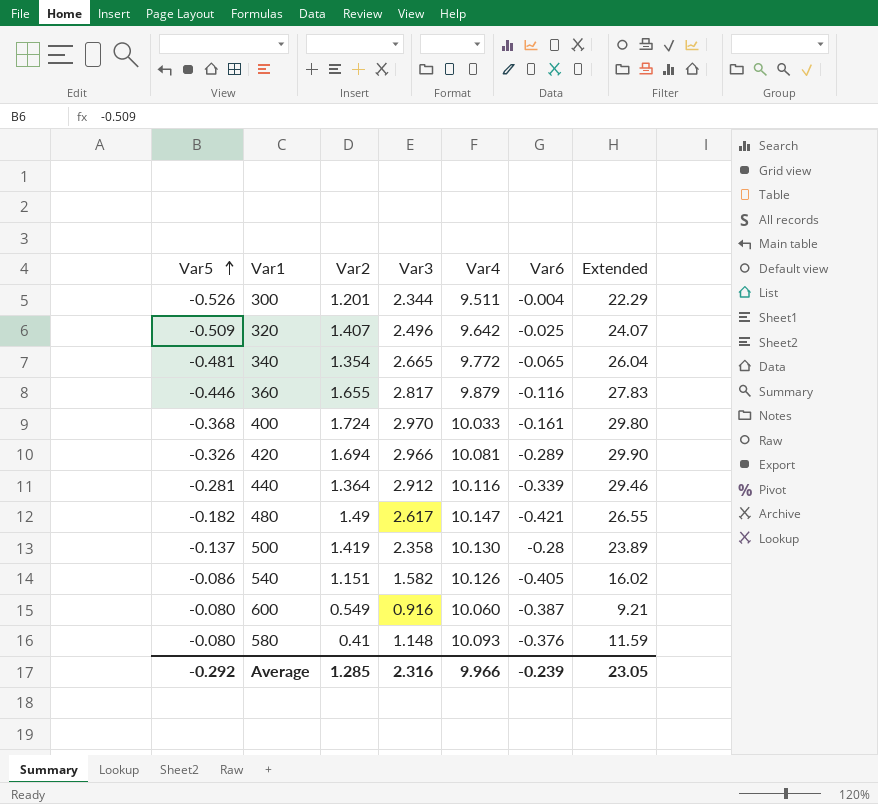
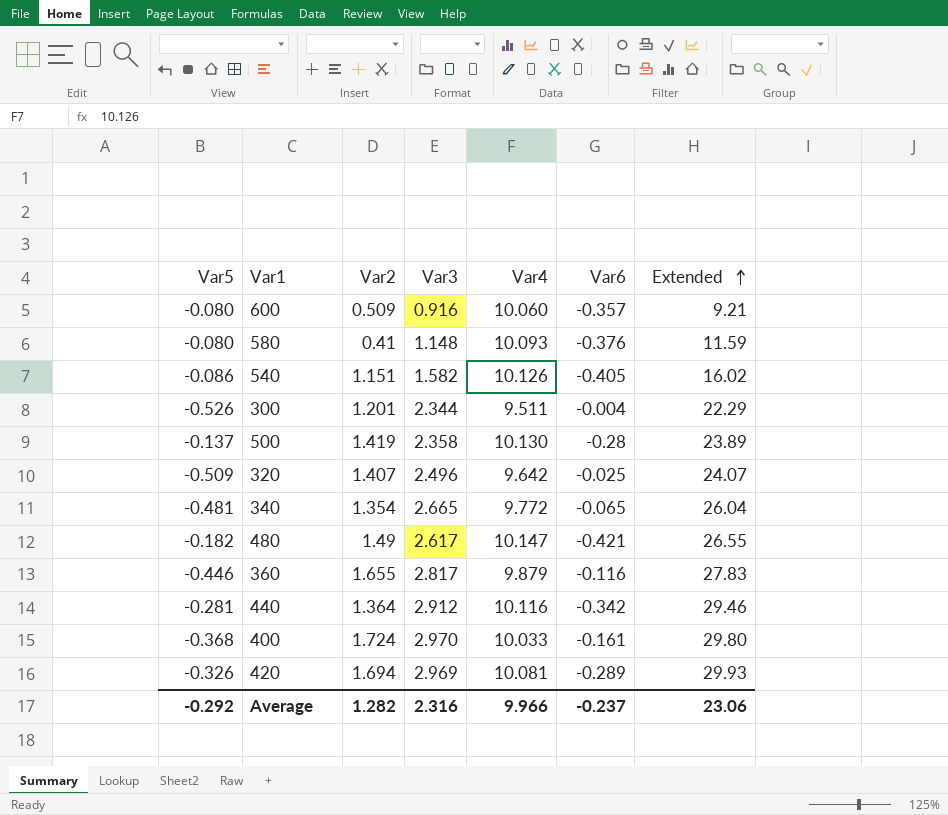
row order: Var5 ascending -> Extended ascending
600 | Var2: 0.549 -> 0.509
600 | Var6: -0.387 -> -0.357
440 | Var6: -0.339 -> -0.342
420 | Var3: 2.966 -> 2.969
420 | Extended: 29.90 -> 29.93
Average | Var2: 1.285 -> 1.282
Average | Var6: -0.239 -> -0.237
Average | Extended: 23.05 -> 23.06

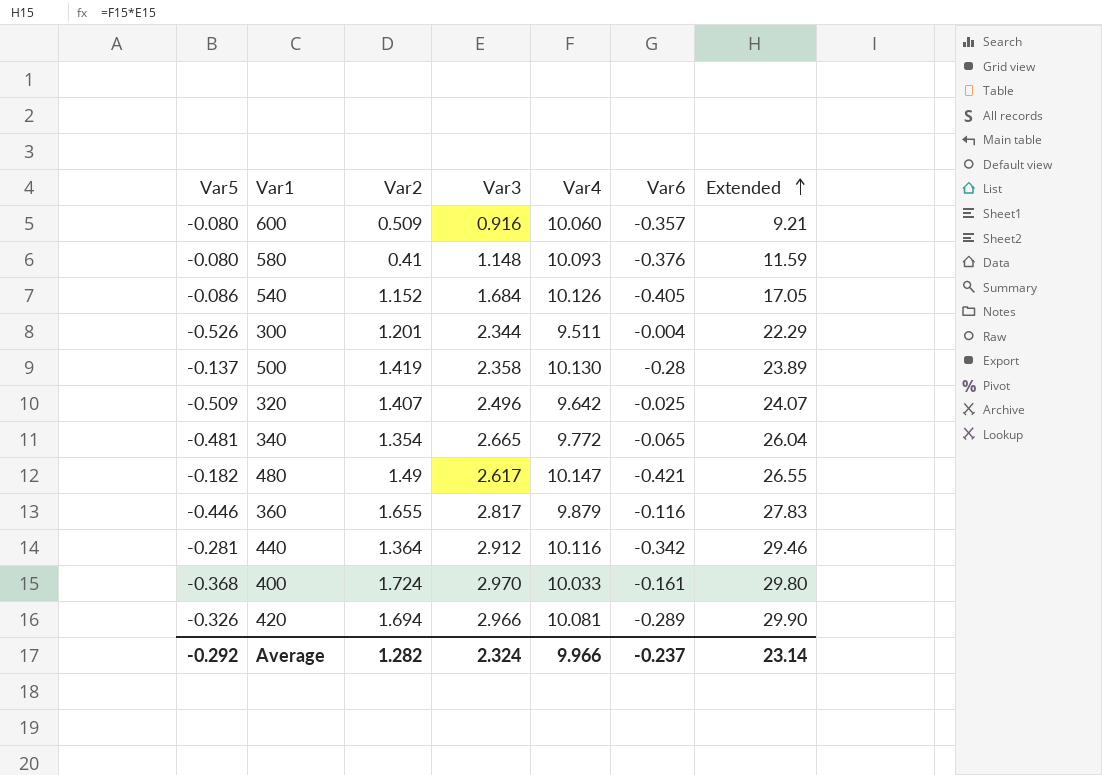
540 | Var2: 1.151 -> 1.152
540 | Var3: 1.582 -> 1.684
540 | Extended: 16.02 -> 17.05
420 | Var3: 2.969 -> 2.966
420 | Extended: 29.93 -> 29.90
Average | Var3: 2.316 -> 2.324
Average | Extended: 23.06 -> 23.14

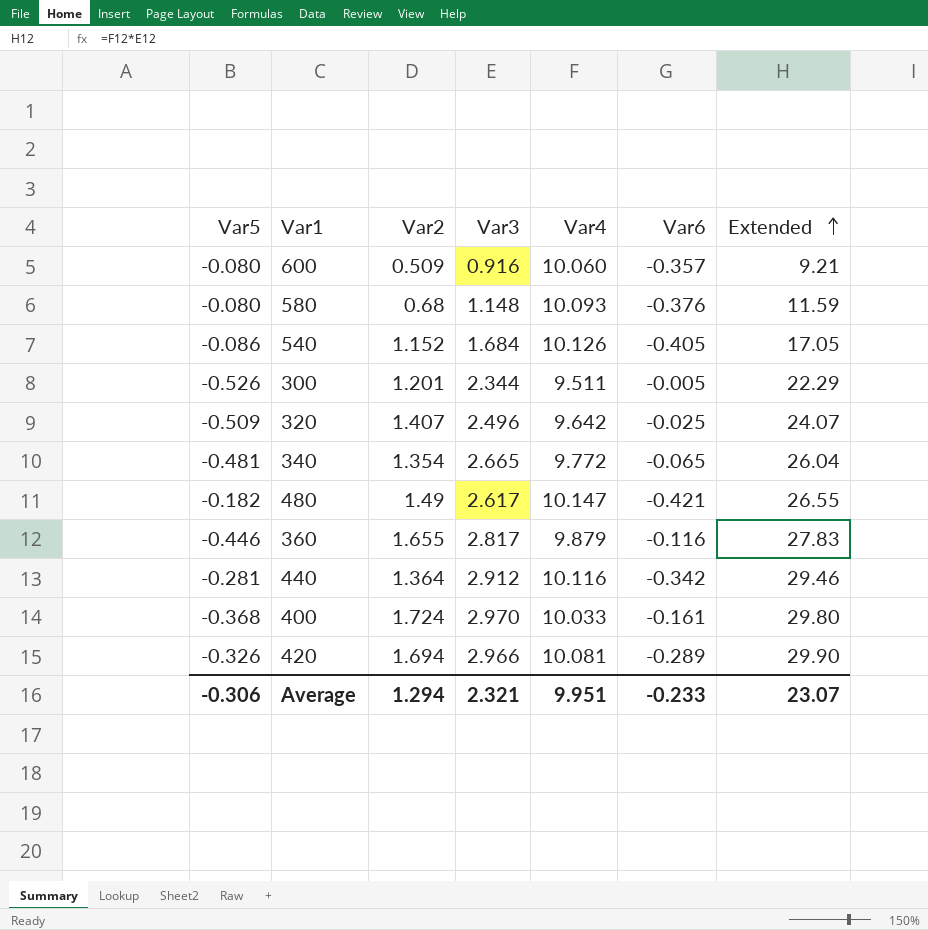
row 500: -0.137 | 1.419 | 2.358 | 10.130 | -0.28 | 23.89 -> none
580 | Var2: 0.41 -> 0.68
300 | Var6: -0.004 -> -0.005
Average | Var5: -0.292 -> -0.306
Average | Var2: 1.282 -> 1.294
Average | Var3: 2.324 -> 2.321
Average | Var4: 9.966 -> 9.951
Average | Var6: -0.237 -> -0.233
Average | Extended: 23.14 -> 23.07

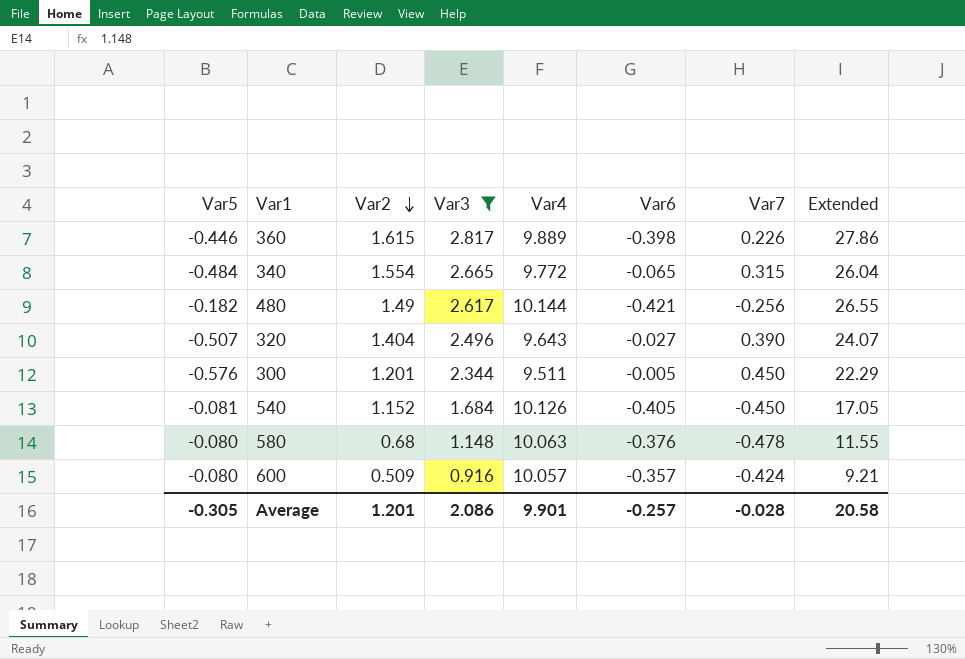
filter: none -> Var3 <= 2.817
row order: Extended ascending -> Var2 descending
column Var7 | position: none -> 7
360 | Var2: 1.655 -> 1.615
360 | Var4: 9.879 -> 9.889
360 | Var6: -0.116 -> -0.398
360 | Extended: 27.83 -> 27.86
340 | Var5: -0.481 -> -0.484
340 | Var2: 1.354 -> 1.554
480 | Var4: 10.147 -> 10.144
320 | Var5: -0.509 -> -0.507
320 | Var2: 1.407 -> 1.404
320 | Var4: 9.642 -> 9.643
320 | Var6: -0.025 -> -0.027
300 | Var5: -0.526 -> -0.576
540 | Var5: -0.086 -> -0.081
580 | Var4: 10.093 -> 10.063
580 | Extended: 11.59 -> 11.55
600 | Var4: 10.060 -> 10.057
Average | Var5: -0.306 -> -0.305
Average | Var2: 1.294 -> 1.201
Average | Var3: 2.321 -> 2.086
Average | Var4: 9.951 -> 9.901
Average | Var6: -0.233 -> -0.257
Average | Extended: 23.07 -> 20.58

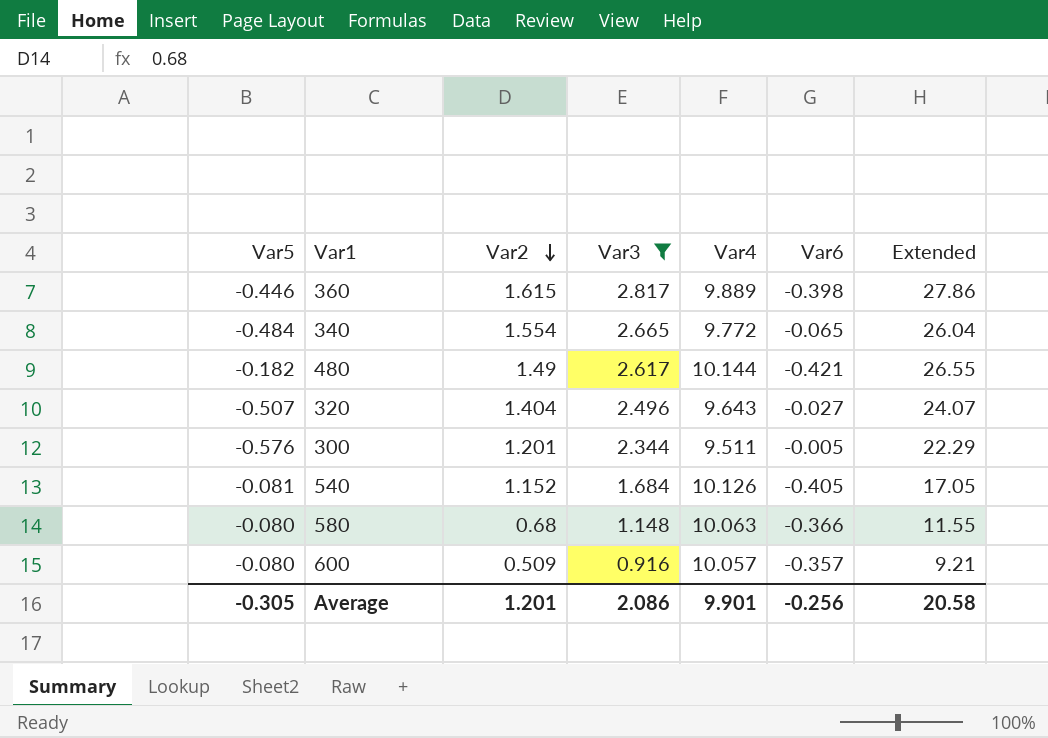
column Var7 | position: 7 -> none
580 | Var6: -0.376 -> -0.366
Average | Var6: -0.257 -> -0.256

